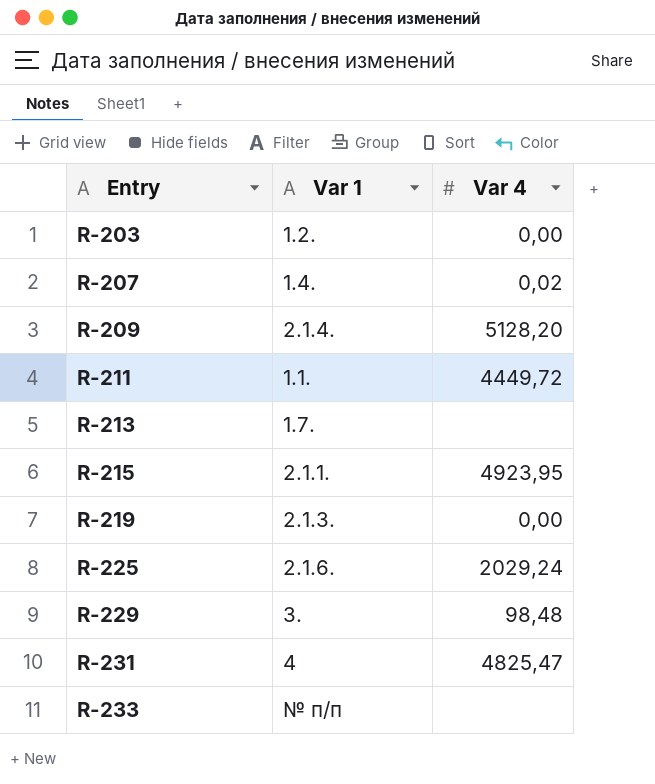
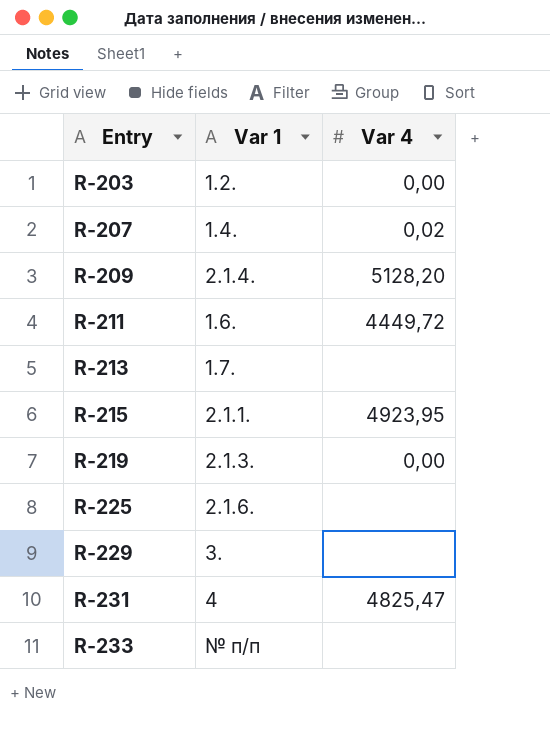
R-211 | Var 1: 1.1. -> 1.6.
R-225 | Var 4: 2029,24 -> none
R-229 | Var 4: 98,48 -> none

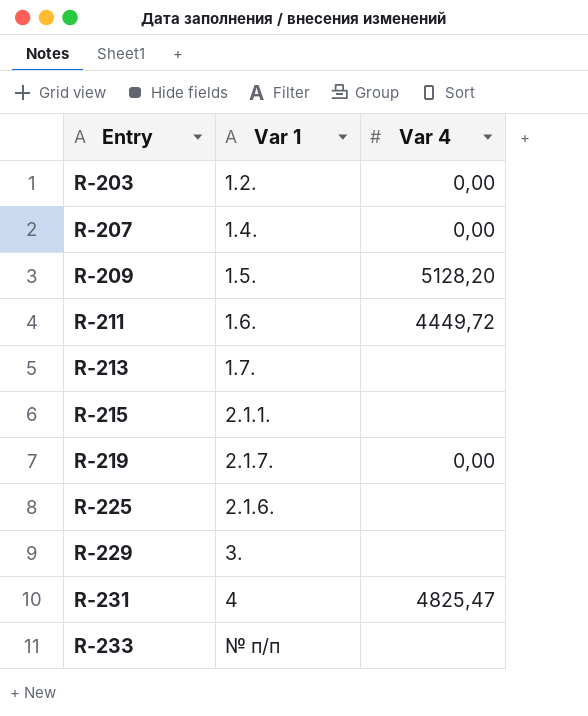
R-207 | Var 4: 0,02 -> 0,00
R-209 | Var 1: 2.1.4. -> 1.5.
R-215 | Var 4: 4923,95 -> none
R-219 | Var 1: 2.1.3. -> 2.1.7.

